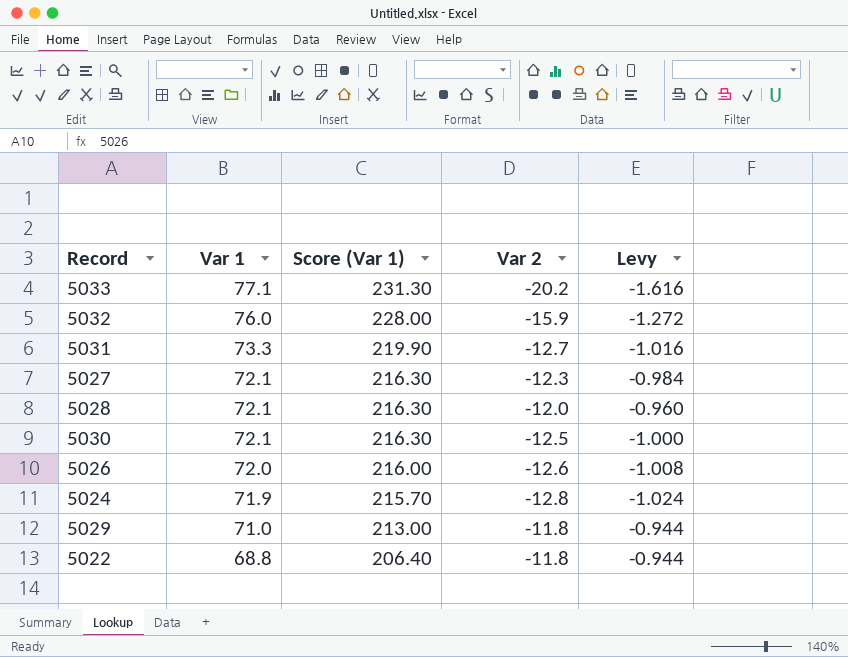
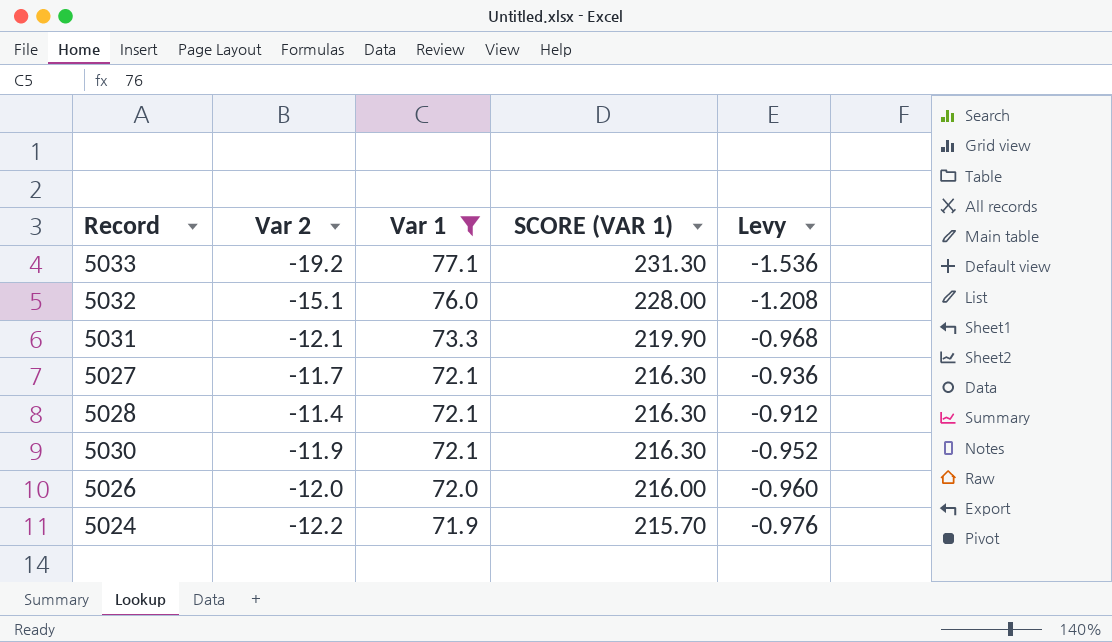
filter: none -> Var 1 >= 71.9
column Var 2 | position: 4 -> 2
column name: Score (Var 1) -> SCORE (VAR 1)
5033 | Var 2: -20.2 -> -19.2
5033 | Levy: -1.616 -> -1.536
5032 | Var 2: -15.9 -> -15.1
5032 | Levy: -1.272 -> -1.208
5031 | Var 2: -12.7 -> -12.1
5031 | Levy: -1.016 -> -0.968
5027 | Var 2: -12.3 -> -11.7
5027 | Levy: -0.984 -> -0.936
5028 | Var 2: -12.0 -> -11.4
5028 | Levy: -0.960 -> -0.912
5030 | Var 2: -12.5 -> -11.9
5030 | Levy: -1.000 -> -0.952
5026 | Var 2: -12.6 -> -12.0
5026 | Levy: -1.008 -> -0.960
5024 | Var 2: -12.8 -> -12.2
5024 | Levy: -1.024 -> -0.976

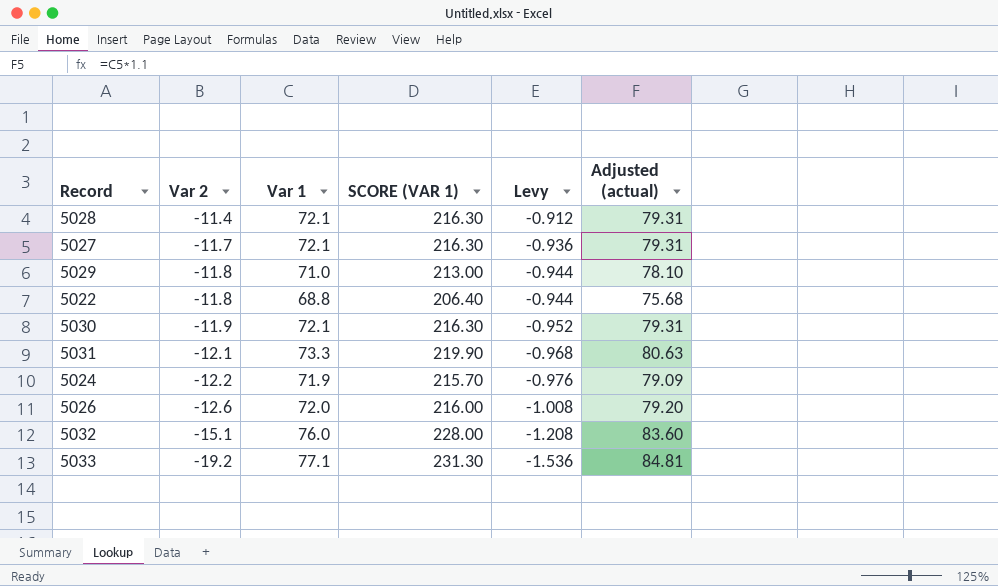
filter: Var 1 >= 71.9 -> none
row order: Var 1 descending -> Var 2 descending
column Adjusted (actual) | formula: none -> [Var 1] * 1.1
5026 | Var 2: -12.0 -> -12.6
5026 | Levy: -0.960 -> -1.008

